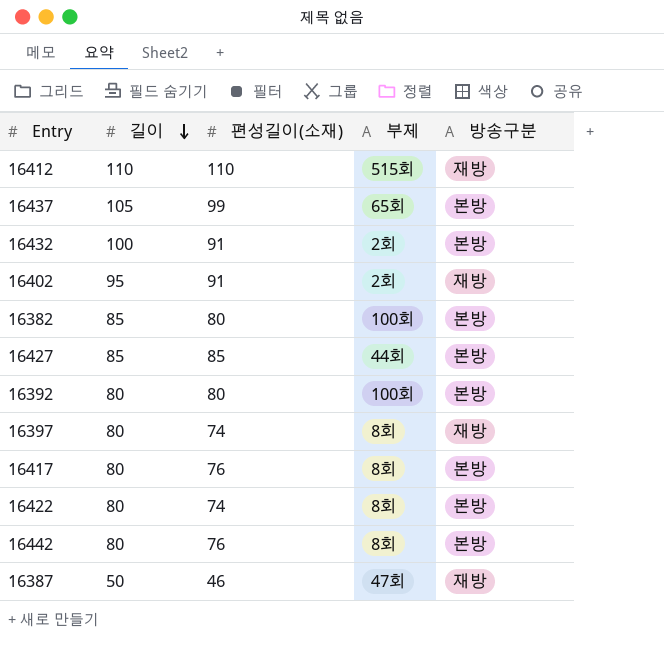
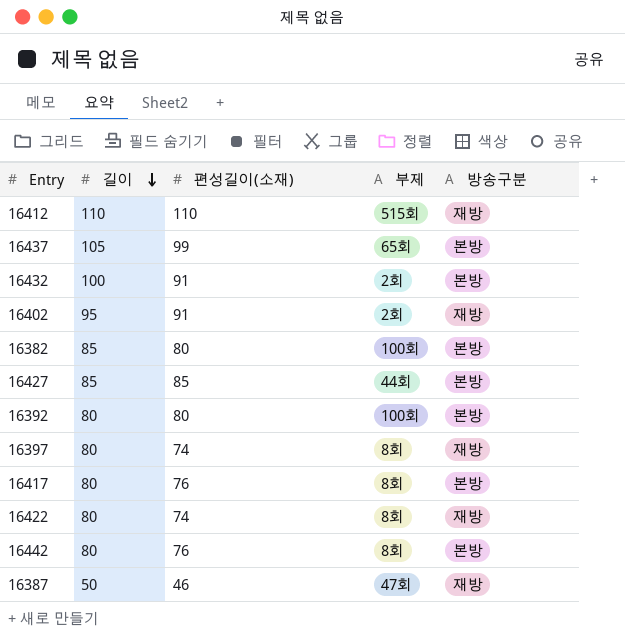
16422 | 방송구분: 본방 -> 재방

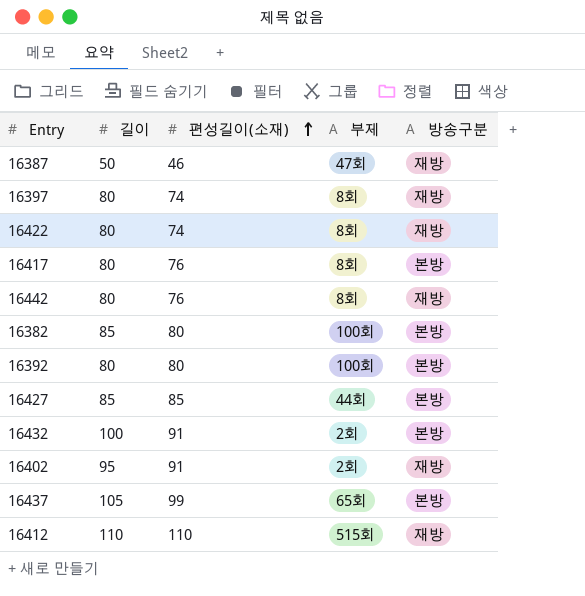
row order: 길이 descending -> 편성길이(소재) ascending
16442 | 방송구분: 본방 -> 재방

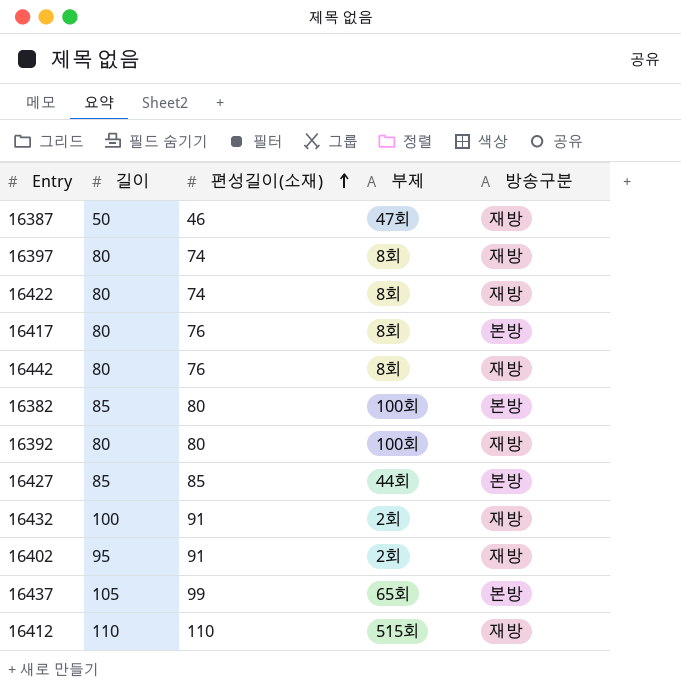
16392 | 방송구분: 본방 -> 재방
16432 | 방송구분: 본방 -> 재방

